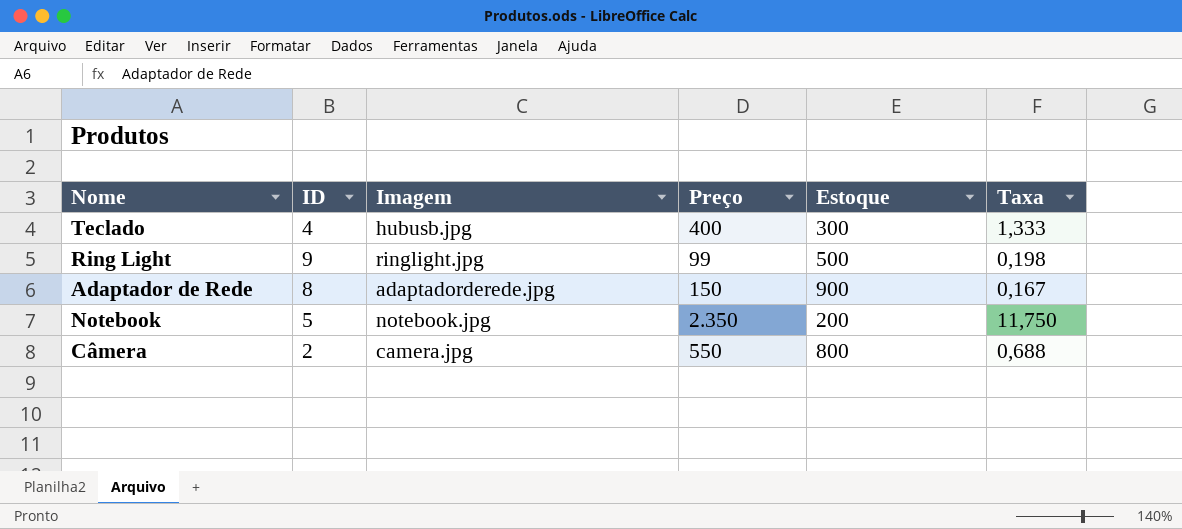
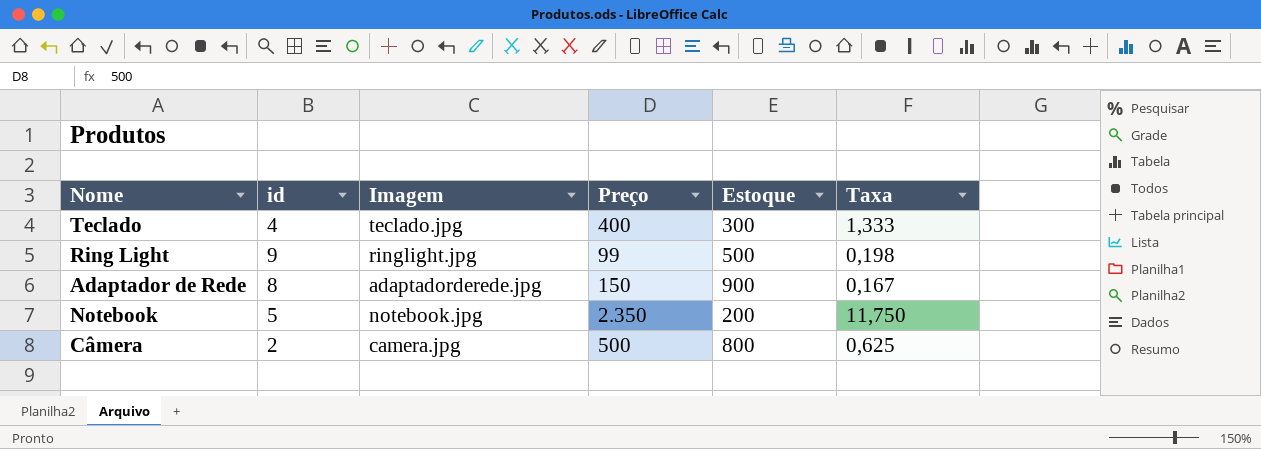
column name: ID -> id
Teclado | Imagem: hubusb.jpg -> teclado.jpg
Câmera | Preço: 550 -> 500
Câmera | Taxa: 0,688 -> 0,625

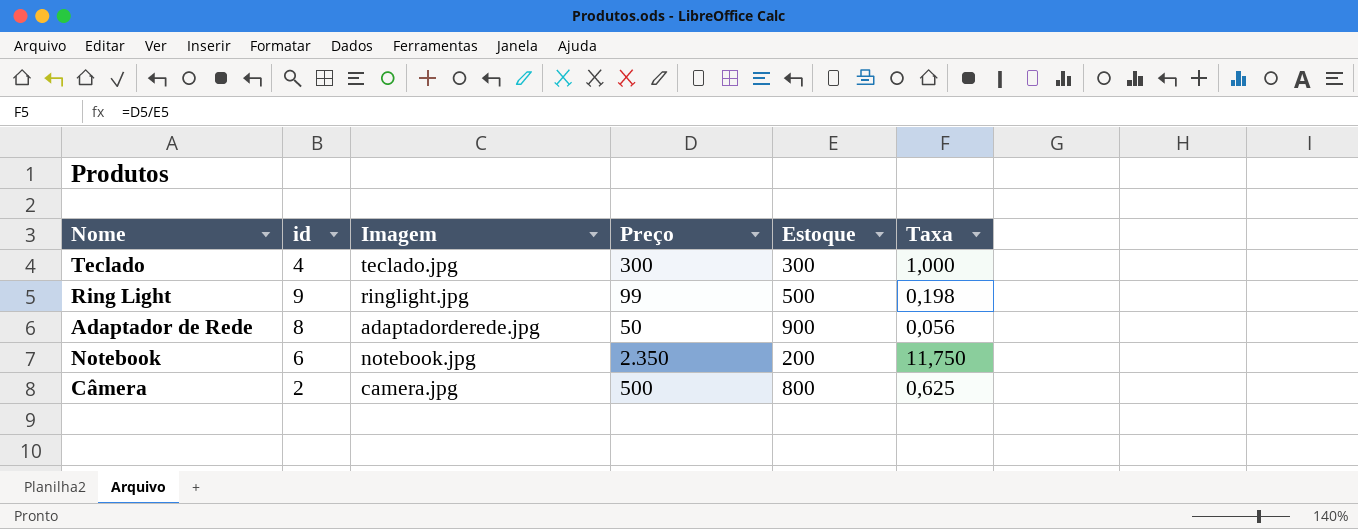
Teclado | Preço: 400 -> 300
Teclado | Taxa: 1,333 -> 1,000
Adaptador de Rede | Preço: 150 -> 50
Adaptador de Rede | Taxa: 0,167 -> 0,056
Notebook | id: 5 -> 6

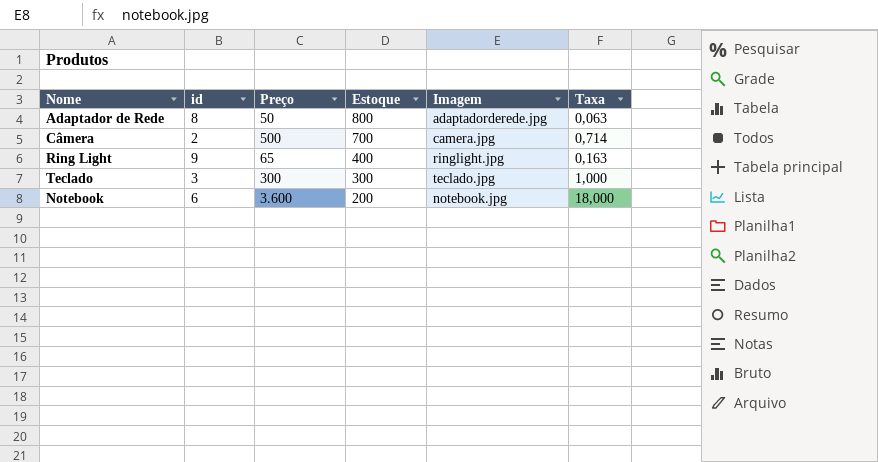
row order: none -> Estoque descending
column Imagem | position: 3 -> 5
Adaptador de Rede | Estoque: 900 -> 800
Adaptador de Rede | Taxa: 0,056 -> 0,063
Câmera | Estoque: 800 -> 700
Câmera | Taxa: 0,625 -> 0,714
Ring Light | Preço: 99 -> 65
Ring Light | Estoque: 500 -> 400
Ring Light | Taxa: 0,198 -> 0,163
Teclado | id: 4 -> 3
Notebook | Preço: 2.350 -> 3.600
Notebook | Taxa: 11,750 -> 18,000

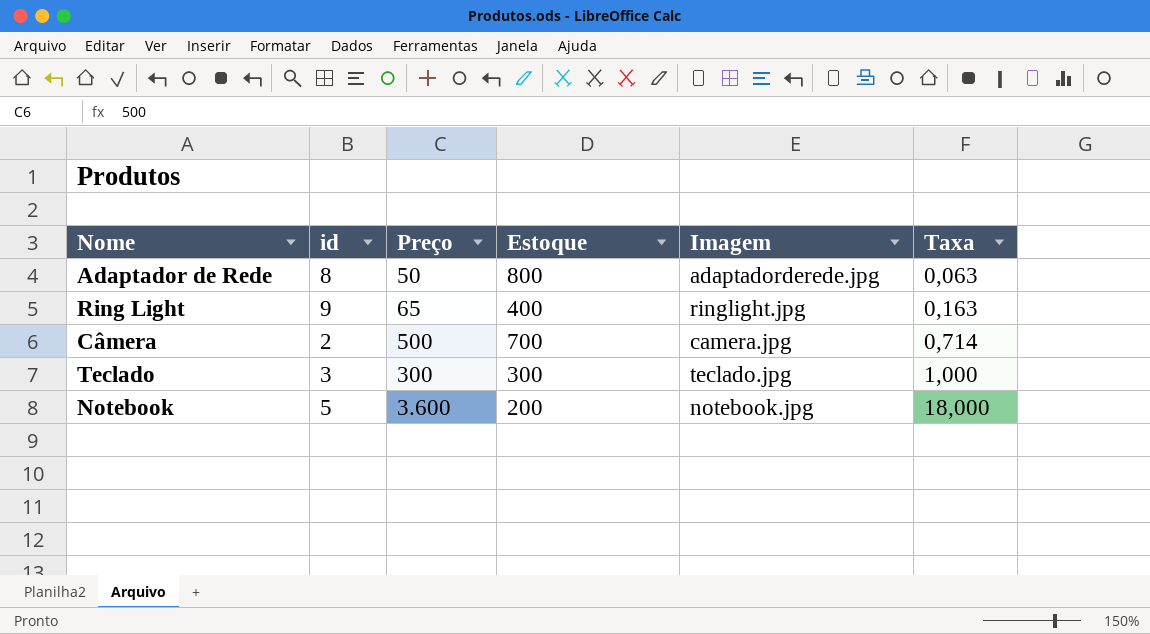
row order: Estoque descending -> Taxa ascending
Notebook | id: 6 -> 5

